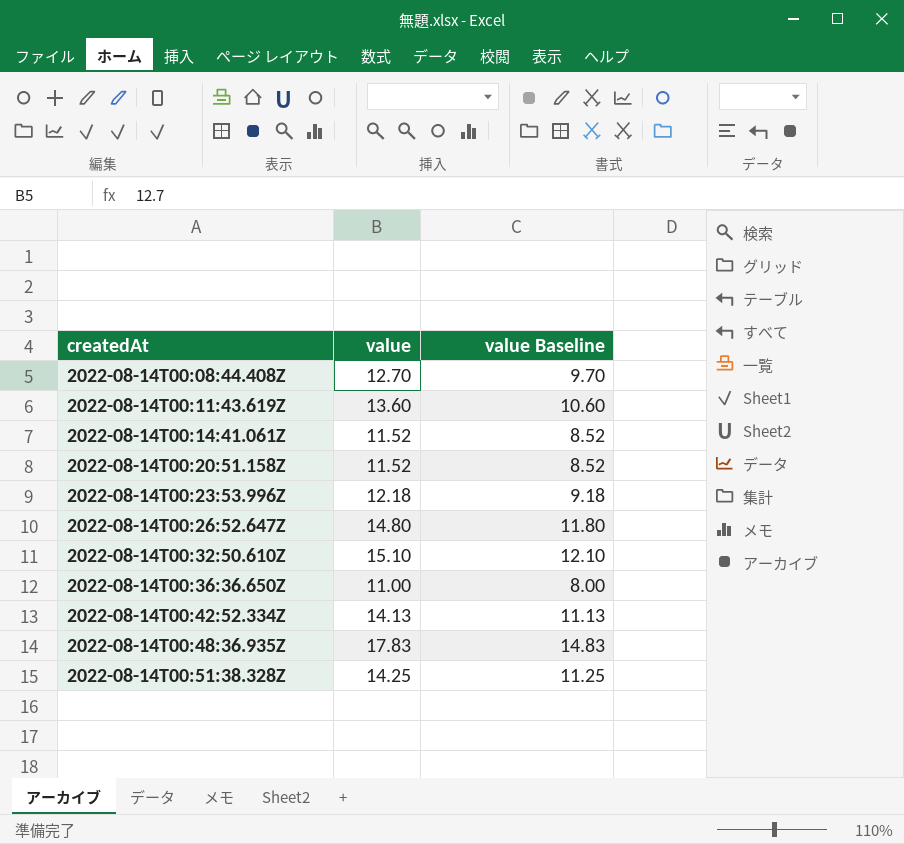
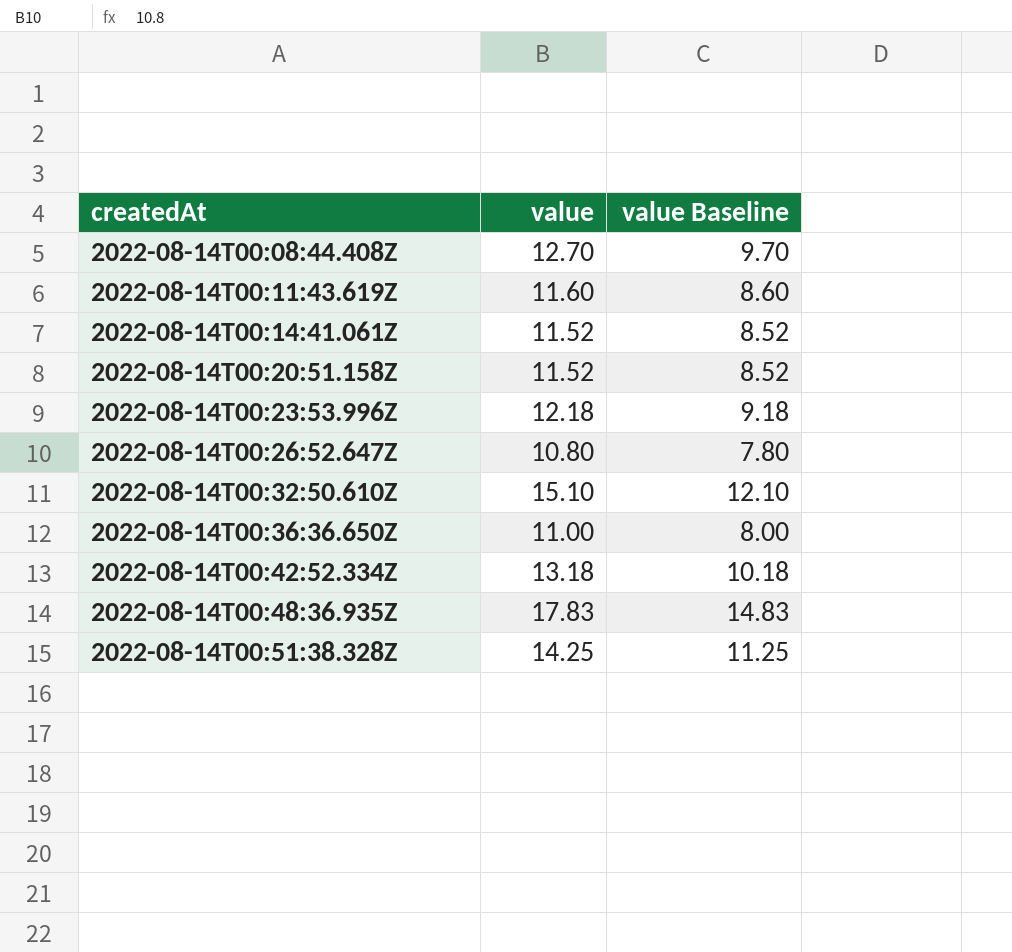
2022-08-14T00:11:43.619Z | value: 13.60 -> 11.60
2022-08-14T00:11:43.619Z | value Baseline: 10.60 -> 8.60
2022-08-14T00:26:52.647Z | value: 14.80 -> 10.80
2022-08-14T00:26:52.647Z | value Baseline: 11.80 -> 7.80
2022-08-14T00:42:52.334Z | value: 14.13 -> 13.18
2022-08-14T00:42:52.334Z | value Baseline: 11.13 -> 10.18

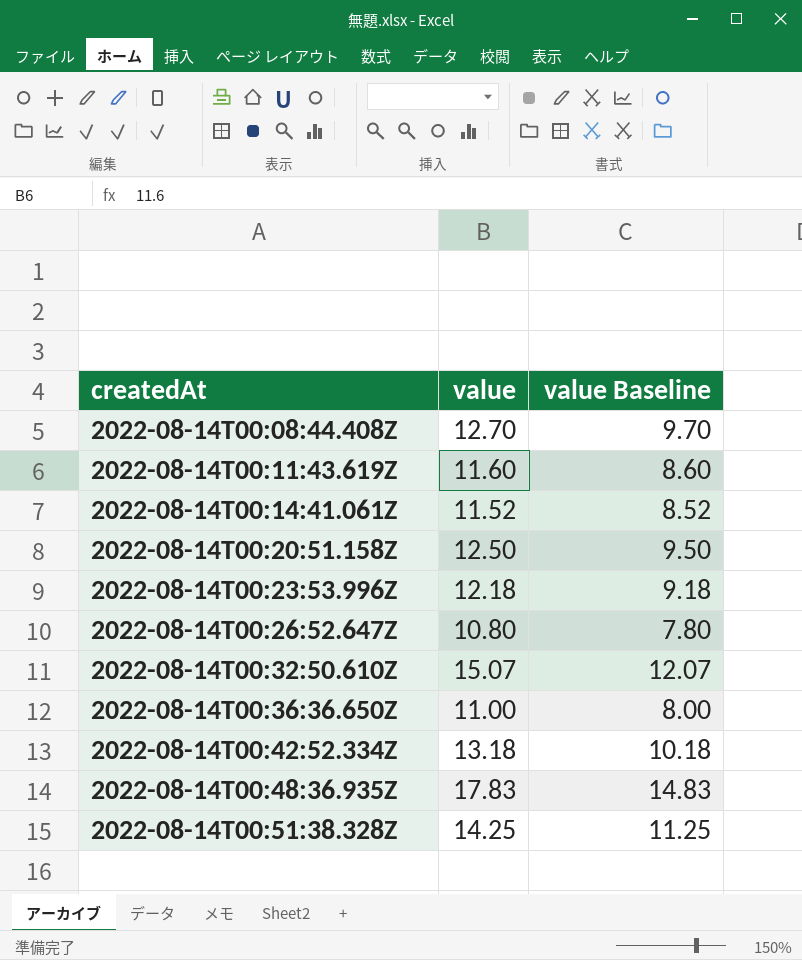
2022-08-14T00:20:51.158Z | value: 11.52 -> 12.50
2022-08-14T00:20:51.158Z | value Baseline: 8.52 -> 9.50
2022-08-14T00:32:50.610Z | value: 15.10 -> 15.07
2022-08-14T00:32:50.610Z | value Baseline: 12.10 -> 12.07

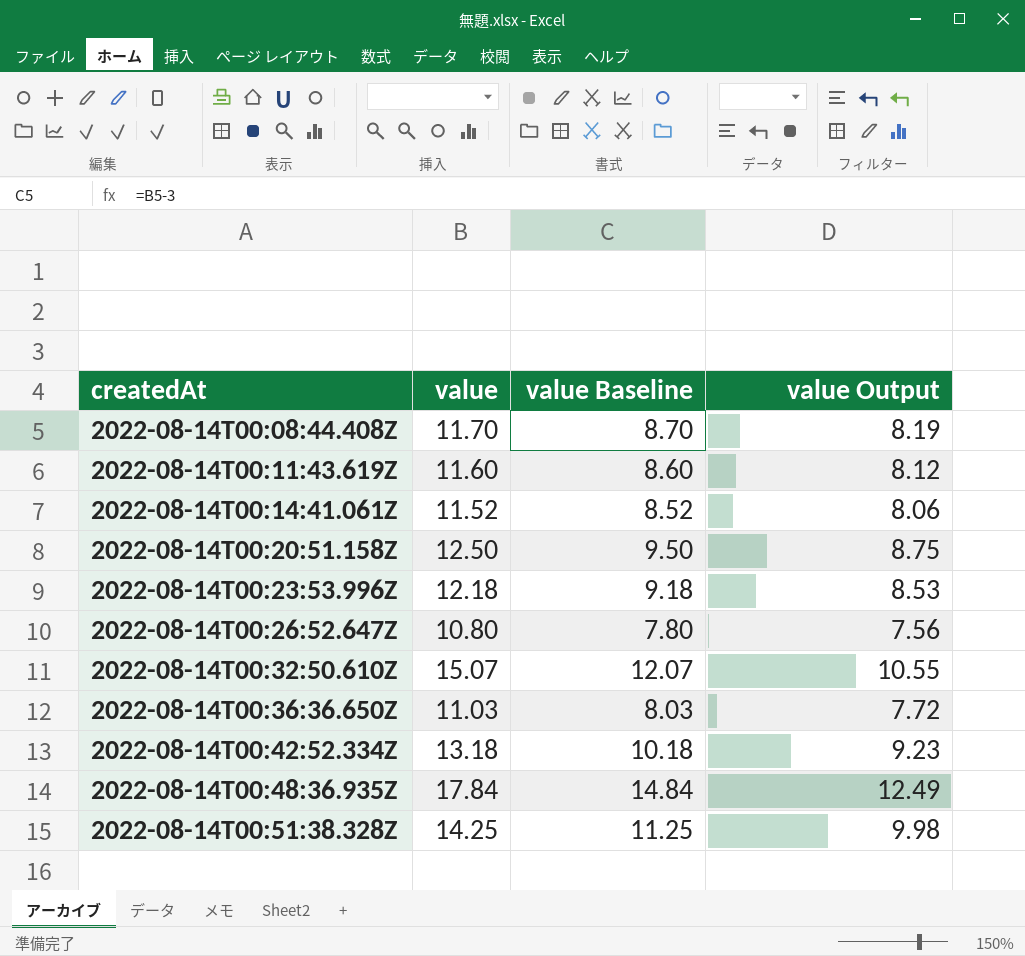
column value Output | formula: none -> [value] * 0.7
2022-08-14T00:08:44.408Z | value: 12.70 -> 11.70
2022-08-14T00:08:44.408Z | value Baseline: 9.70 -> 8.70
2022-08-14T00:36:36.650Z | value: 11.00 -> 11.03
2022-08-14T00:36:36.650Z | value Baseline: 8.00 -> 8.03
2022-08-14T00:48:36.935Z | value: 17.83 -> 17.84
2022-08-14T00:48:36.935Z | value Baseline: 14.83 -> 14.84

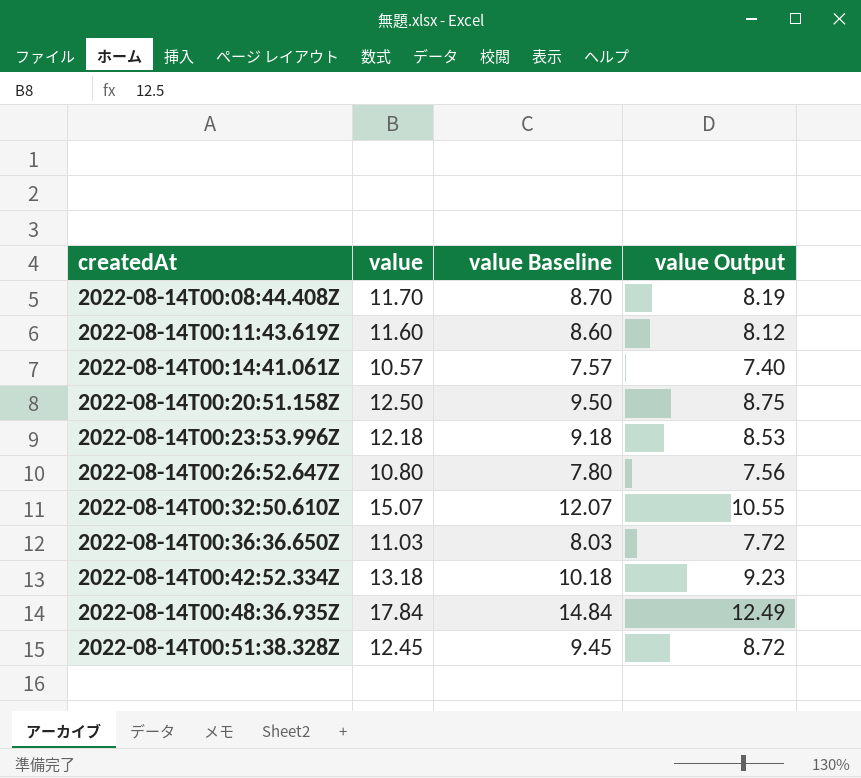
2022-08-14T00:14:41.061Z | value: 11.52 -> 10.57
2022-08-14T00:14:41.061Z | value Baseline: 8.52 -> 7.57
2022-08-14T00:14:41.061Z | value Output: 8.06 -> 7.40
2022-08-14T00:51:38.328Z | value: 14.25 -> 12.45
2022-08-14T00:51:38.328Z | value Baseline: 11.25 -> 9.45
2022-08-14T00:51:38.328Z | value Output: 9.98 -> 8.72

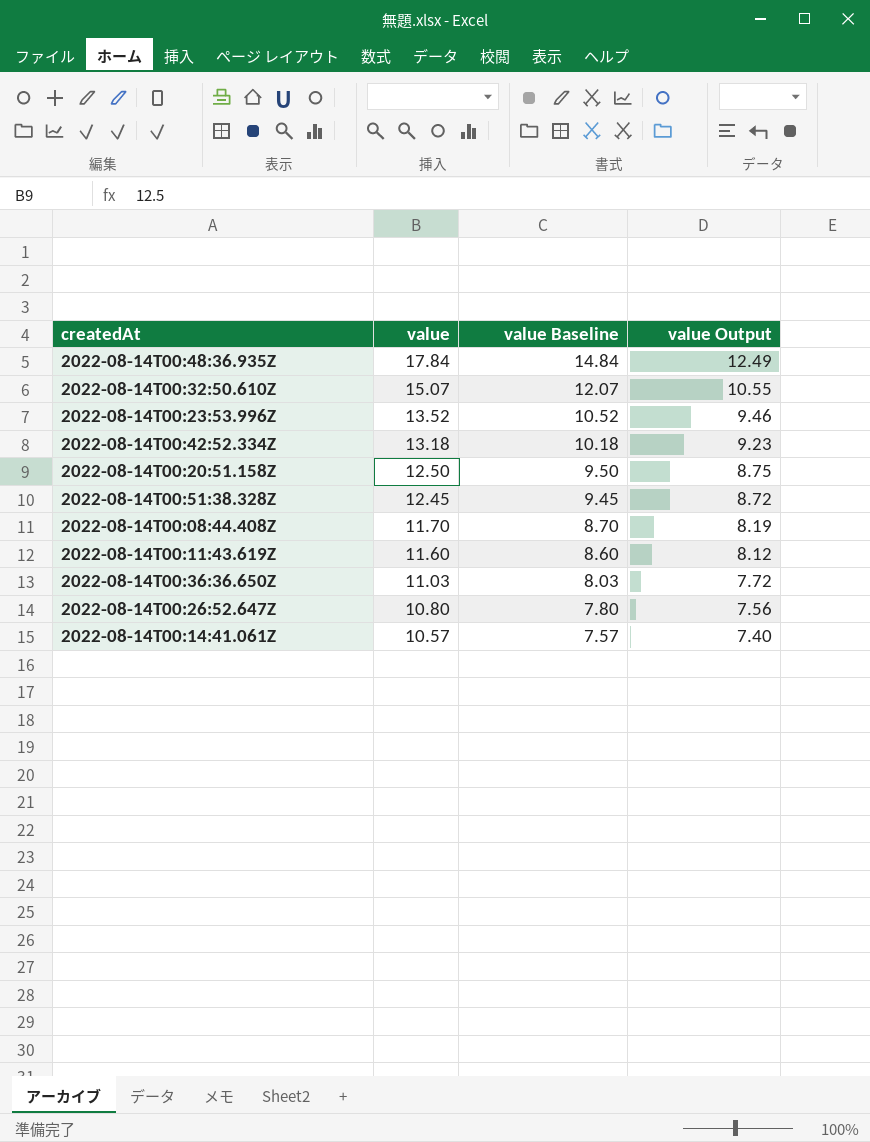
row order: createdAt ascending -> value descending
2022-08-14T00:23:53.996Z | value: 12.18 -> 13.52
2022-08-14T00:23:53.996Z | value Baseline: 9.18 -> 10.52
2022-08-14T00:23:53.996Z | value Output: 8.53 -> 9.46

